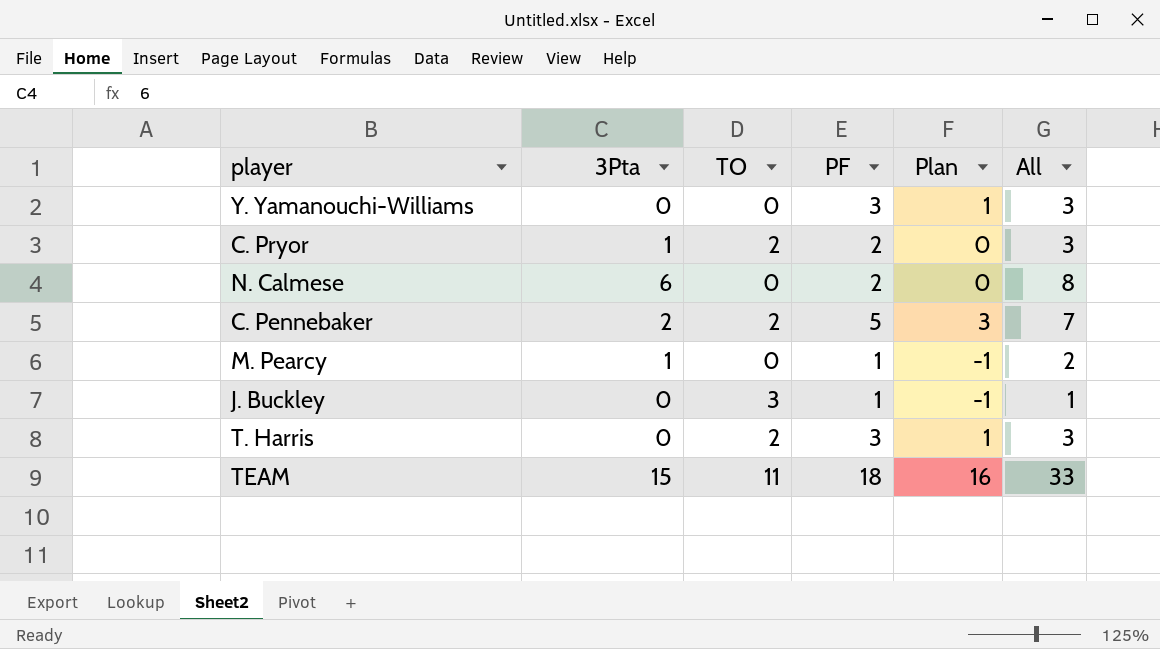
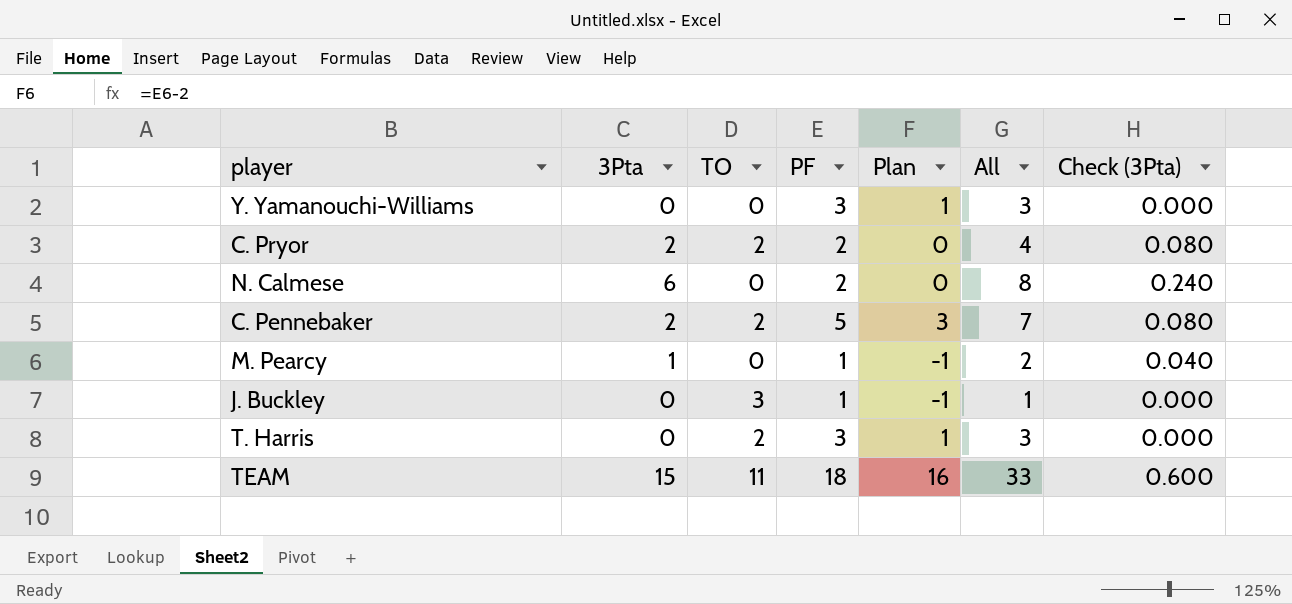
column Check (3Pta) | formula: none -> [3Pta] * 0.04
C. Pryor | 3Pta: 1 -> 2
C. Pryor | All: 3 -> 4

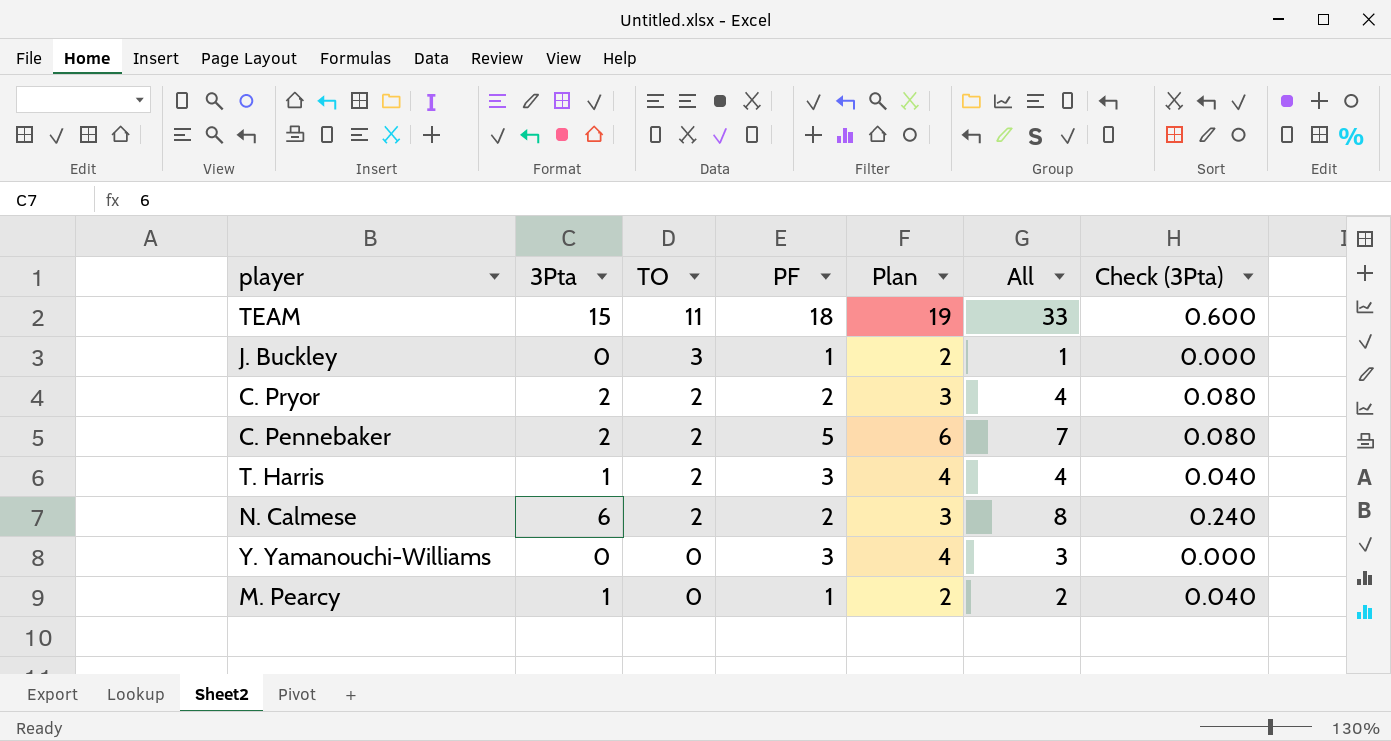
row order: none -> TO descending
column Plan | formula: [PF] - 2 -> [PF] + 1
T. Harris | 3Pta: 0 -> 1
T. Harris | All: 3 -> 4
T. Harris | Check (3Pta): 0.000 -> 0.040
N. Calmese | TO: 0 -> 2

